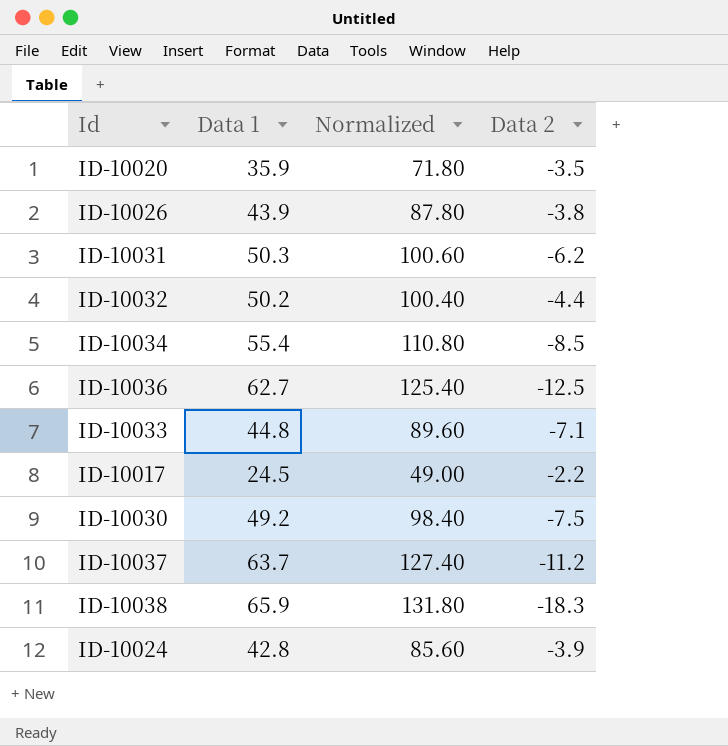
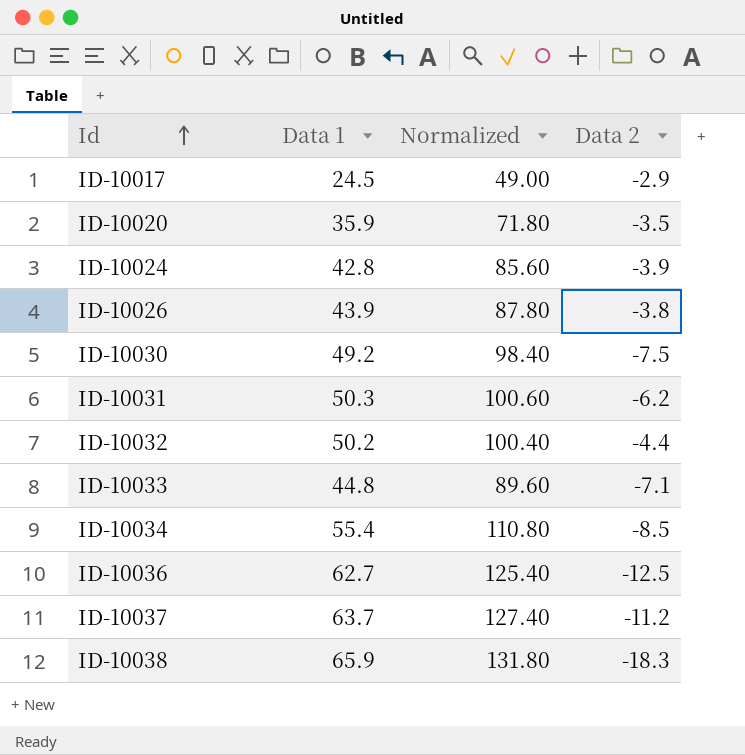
row order: none -> Id ascending
ID-10017 | Data 2: -2.2 -> -2.9

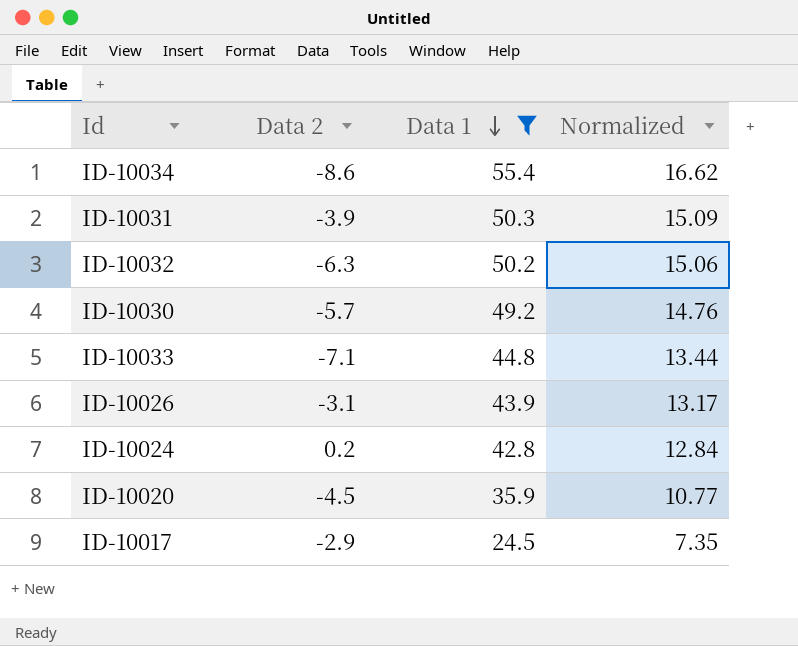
filter: none -> Data 1 <= 55.4
row order: Id ascending -> Data 1 descending
column Data 2 | position: 4 -> 2
column Normalized | formula: [Data 1] * 2 -> [Data 1] * 0.3
ID-10034 | Data 2: -8.5 -> -8.6
ID-10031 | Data 2: -6.2 -> -3.9
ID-10032 | Data 2: -4.4 -> -6.3
ID-10030 | Data 2: -7.5 -> -5.7
ID-10026 | Data 2: -3.8 -> -3.1
ID-10024 | Data 2: -3.9 -> 0.2
ID-10020 | Data 2: -3.5 -> -4.5

